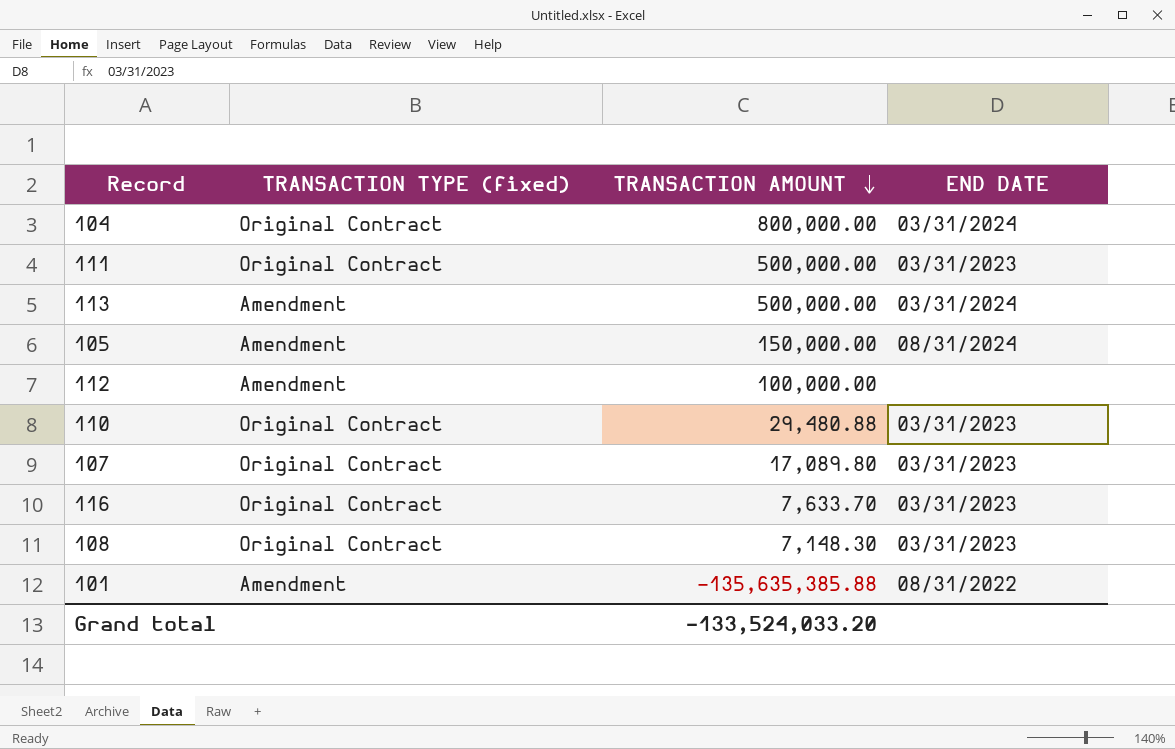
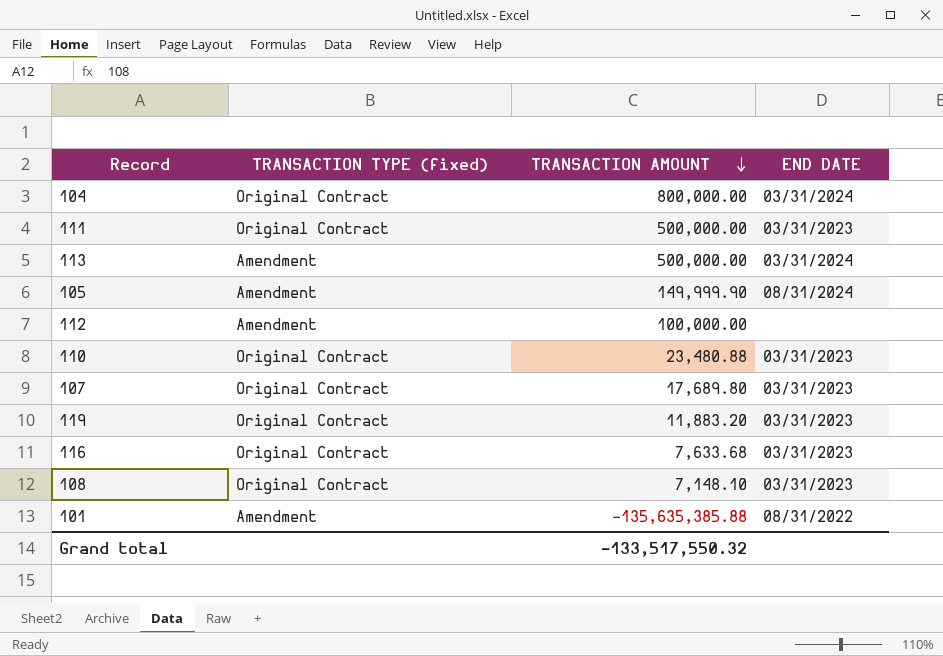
105 | TRANSACTION AMOUNT: 150,000.00 -> 149,999.90
110 | TRANSACTION AMOUNT: 29,480.88 -> 23,480.88
107 | TRANSACTION AMOUNT: 17,089.80 -> 17,689.80
row 119: none -> Original Contract | 11,883.20 | 03/31/2023
116 | TRANSACTION AMOUNT: 7,633.70 -> 7,633.68
108 | TRANSACTION AMOUNT: 7,148.30 -> 7,148.10
Grand total | TRANSACTION AMOUNT: -133,524,033.20 -> -133,517,550.32

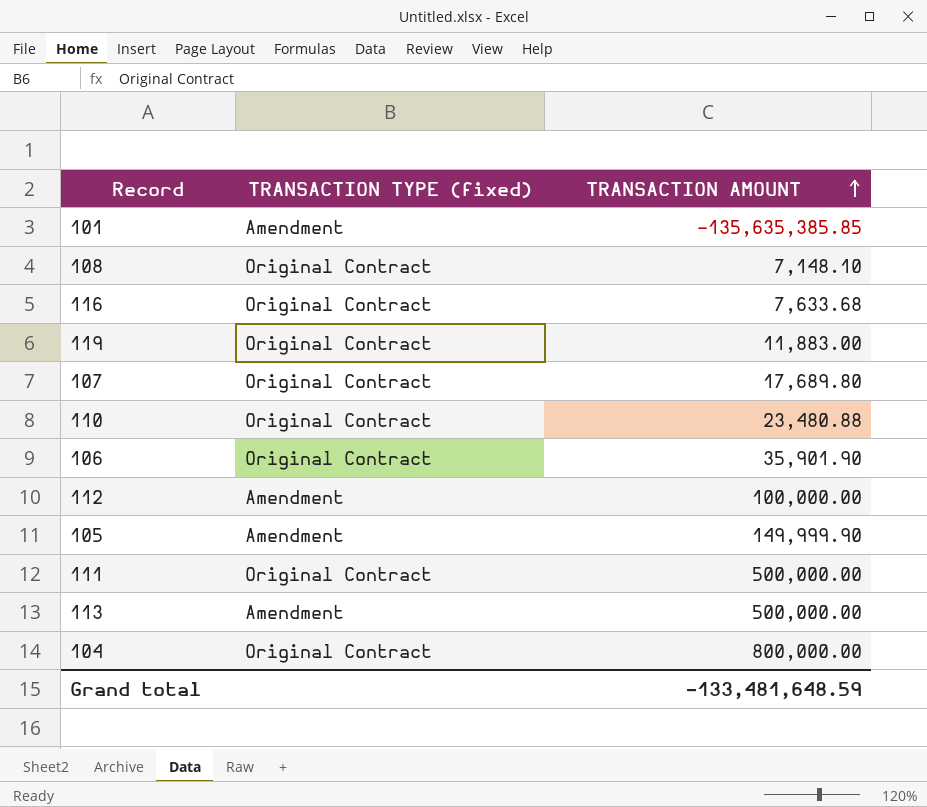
row order: TRANSACTION AMOUNT descending -> TRANSACTION AMOUNT ascending
column END DATE | position: 4 -> none
101 | TRANSACTION AMOUNT: -135,635,385.88 -> -135,635,385.85
119 | TRANSACTION AMOUNT: 11,883.20 -> 11,883.00
row 106: none -> Original Contract | 35,901.90
Grand total | TRANSACTION AMOUNT: -133,517,550.32 -> -133,481,648.59

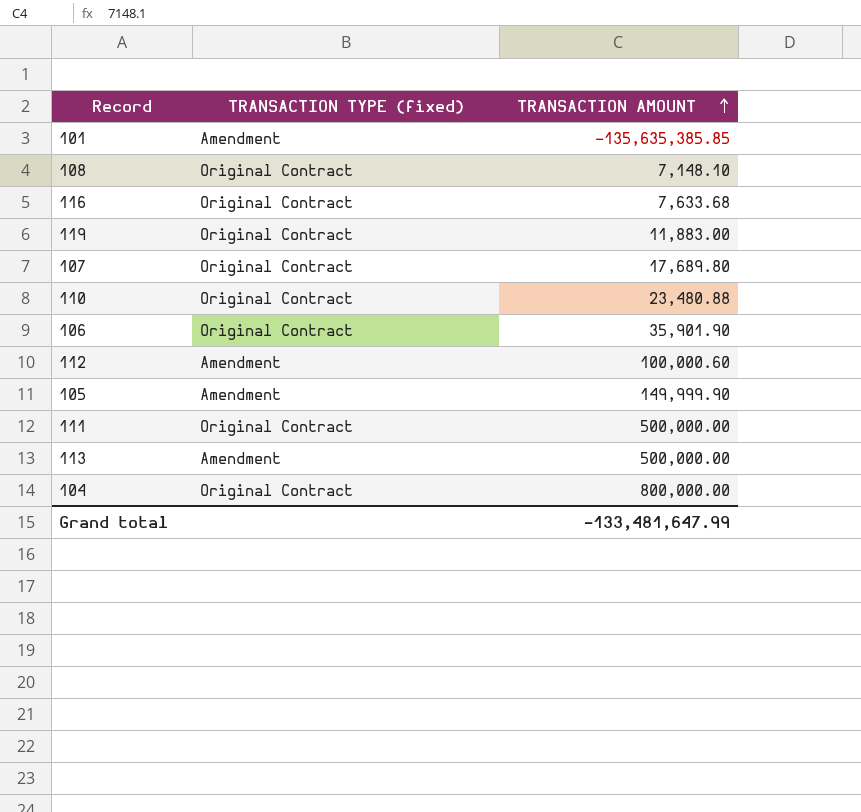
112 | TRANSACTION AMOUNT: 100,000.00 -> 100,000.60
Grand total | TRANSACTION AMOUNT: -133,481,648.59 -> -133,481,647.99

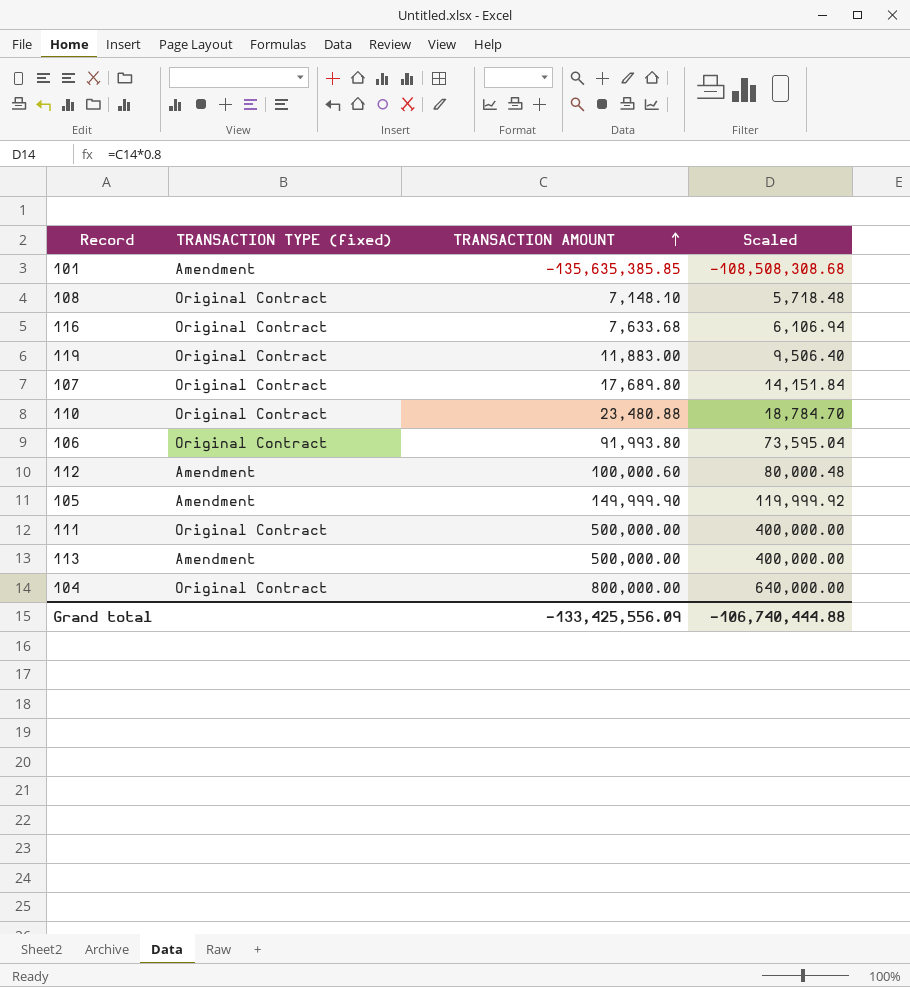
column Scaled | formula: none -> [TRANSACTION AMOUNT] * 0.8
106 | TRANSACTION AMOUNT: 35,901.90 -> 91,993.80
Grand total | TRANSACTION AMOUNT: -133,481,647.99 -> -133,425,556.09

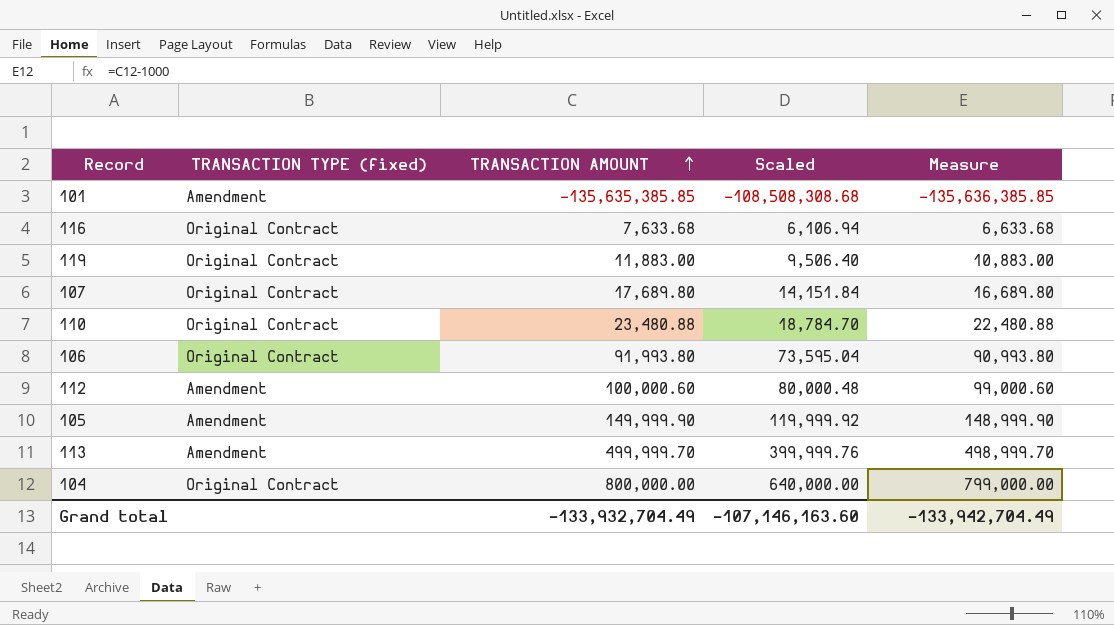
column Measure | formula: none -> [TRANSACTION AMOUNT] - 1000
row 108: Original Contract | 7,148.10 | 5,718.48 -> none
row 111: Original Contract | 500,000.00 | 400,000.00 -> none
113 | TRANSACTION AMOUNT: 500,000.00 -> 499,999.70
113 | Scaled: 400,000.00 -> 399,999.76
Grand total | TRANSACTION AMOUNT: -133,425,556.09 -> -133,932,704.49
Grand total | Scaled: -106,740,444.88 -> -107,146,163.60

